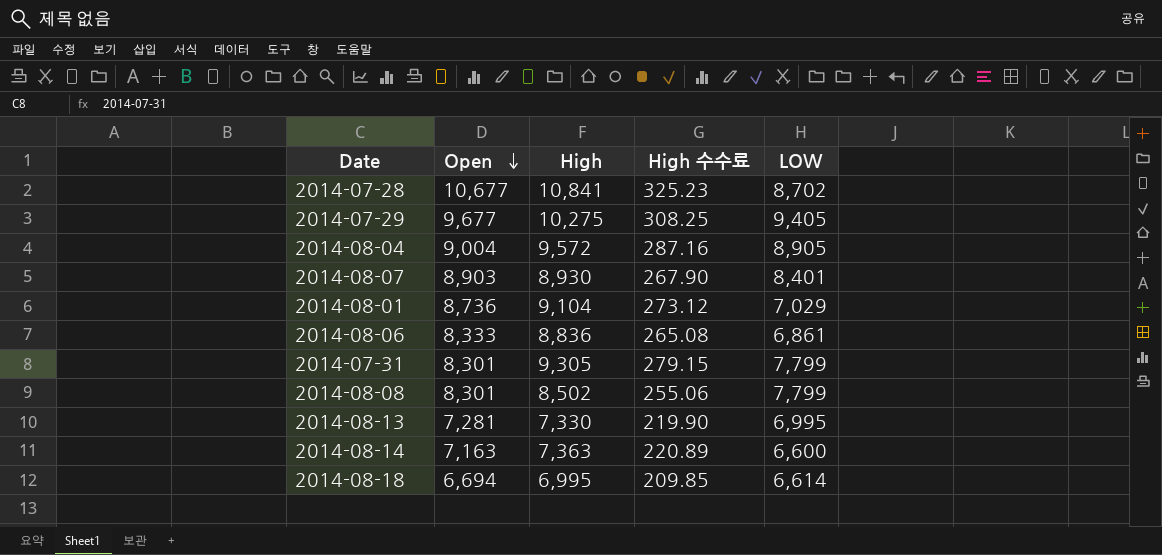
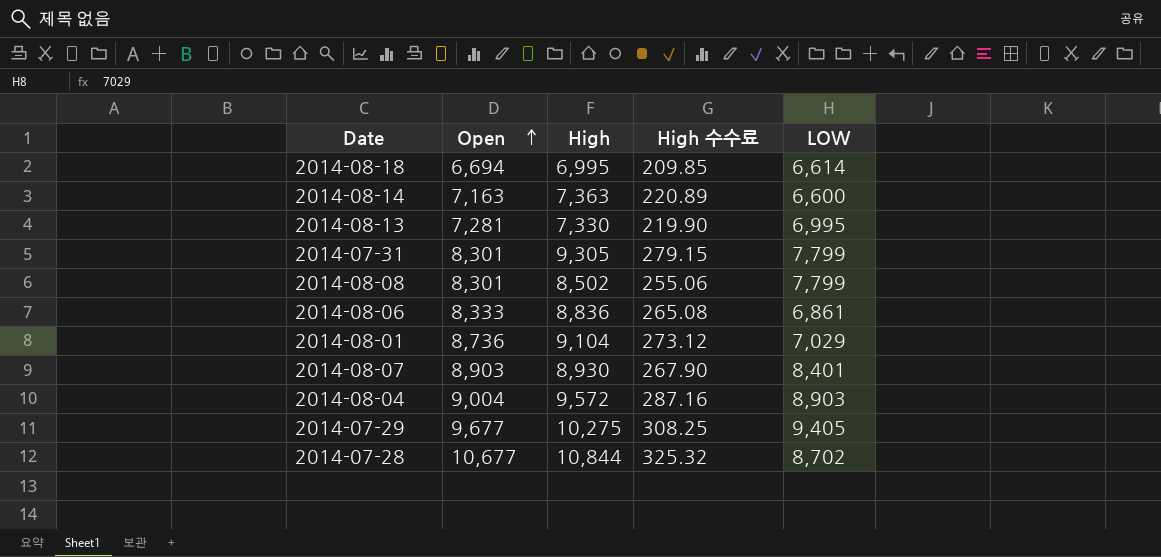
row order: Open descending -> Open ascending
2014-08-04 | LOW: 8,905 -> 8,903
2014-07-28 | High: 10,841 -> 10,844
2014-07-28 | High 수수료: 325.23 -> 325.32

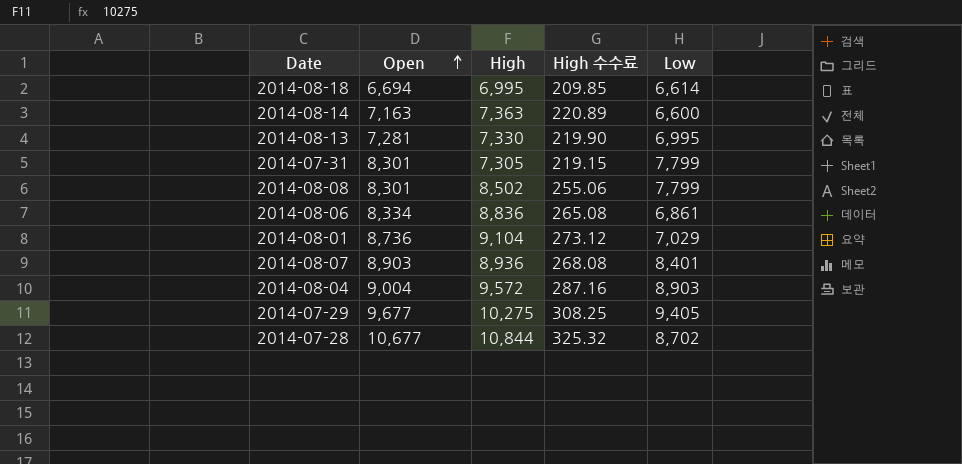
column name: LOW -> Low
2014-07-31 | High: 9,305 -> 7,305
2014-07-31 | High 수수료: 279.15 -> 219.15
2014-08-06 | Open: 8,333 -> 8,334
2014-08-07 | High: 8,930 -> 8,936
2014-08-07 | High 수수료: 267.90 -> 268.08

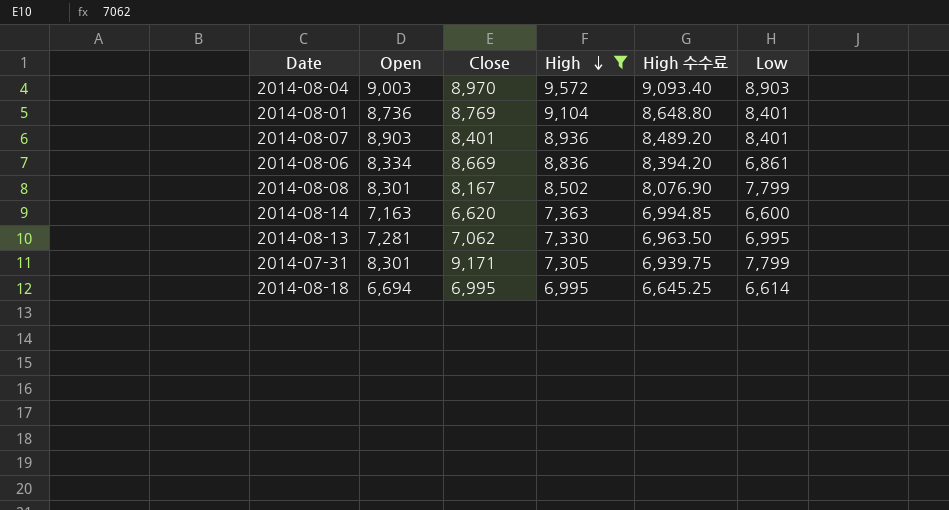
filter: none -> High <= 9,572
row order: Open ascending -> High descending
column Close | position: none -> 3
column High 수수료 | formula: [High] * 0.03 -> [High] * 0.95
2014-08-04 | Open: 9,004 -> 9,003
2014-08-01 | Low: 7,029 -> 8,401

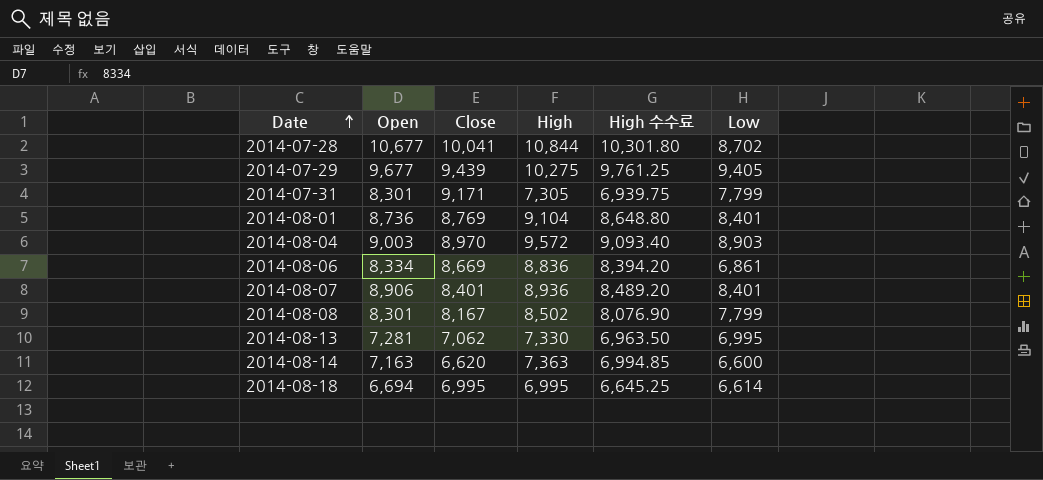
filter: High <= 9,572 -> none
row order: High descending -> Date ascending
2014-08-07 | Open: 8,903 -> 8,906

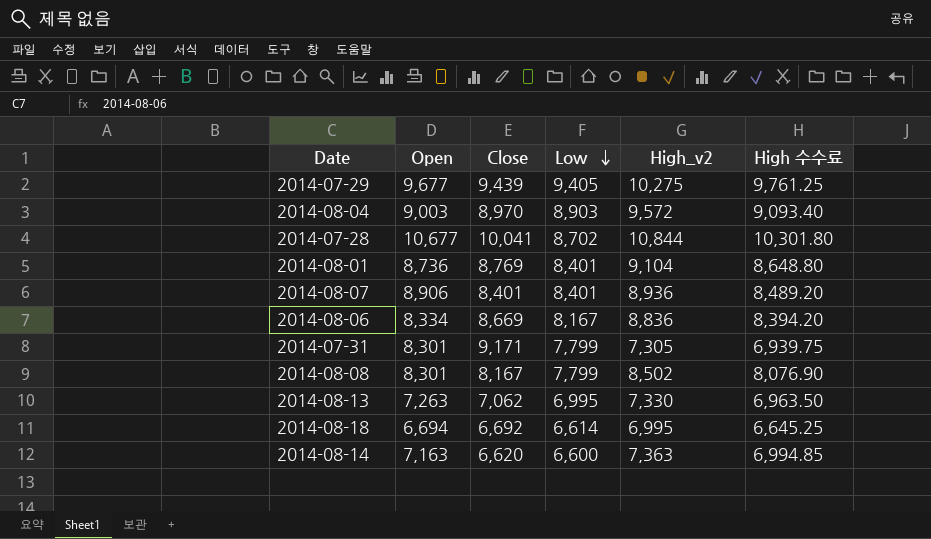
row order: Date ascending -> Low descending
column Low | position: 6 -> 4
column name: High -> High_v2
2014-08-06 | Low: 6,861 -> 8,167
2014-08-13 | Open: 7,281 -> 7,263
2014-08-18 | Close: 6,995 -> 6,692

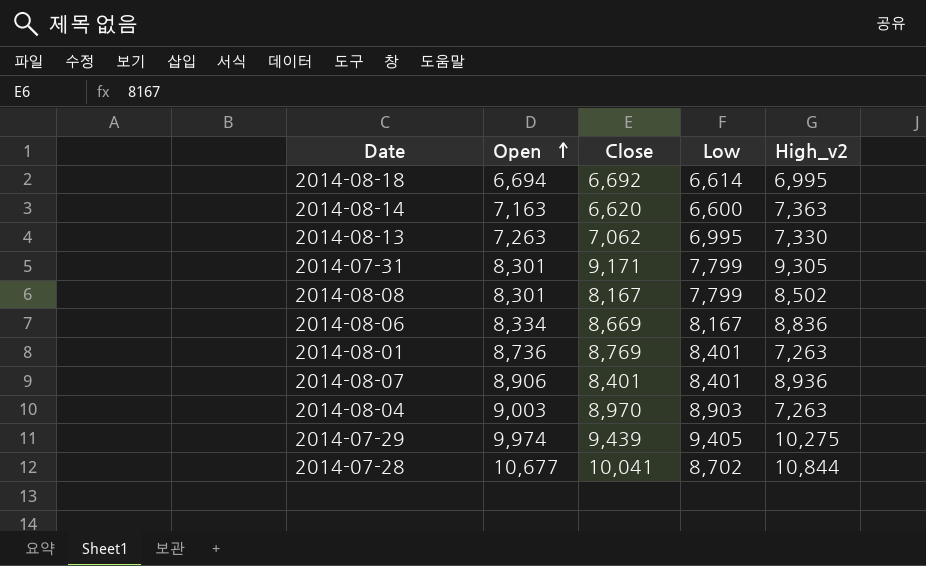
row order: Low descending -> Open ascending
column High 수수료 | formula: [High_v2] * 0.95 -> none
2014-07-31 | High_v2: 7,305 -> 9,305
2014-08-01 | High_v2: 9,104 -> 7,263
2014-08-04 | High_v2: 9,572 -> 7,263
2014-07-29 | Open: 9,677 -> 9,974

